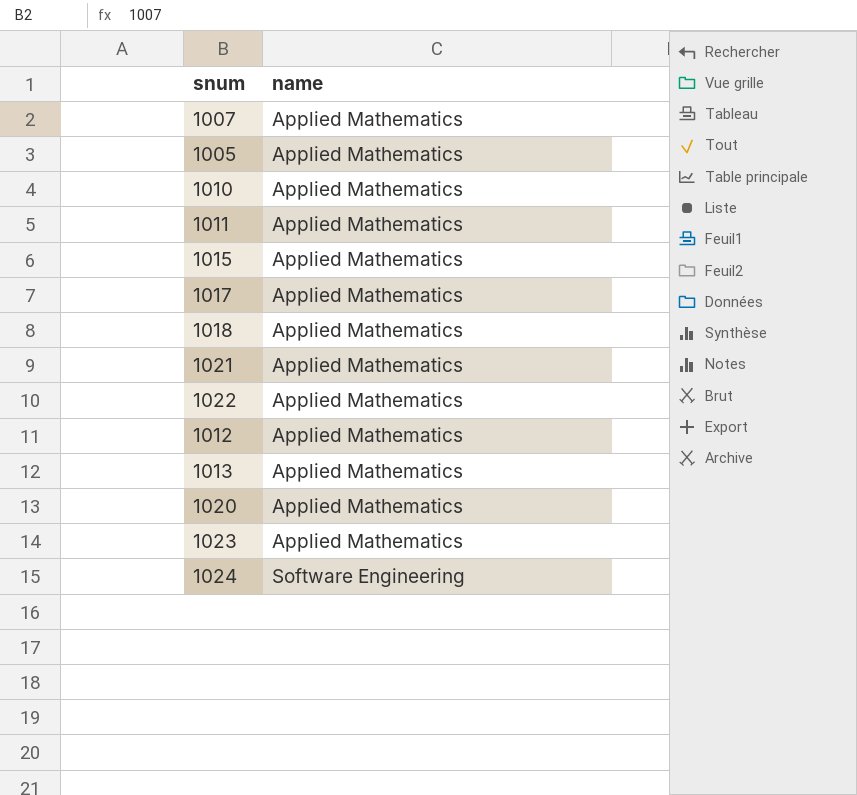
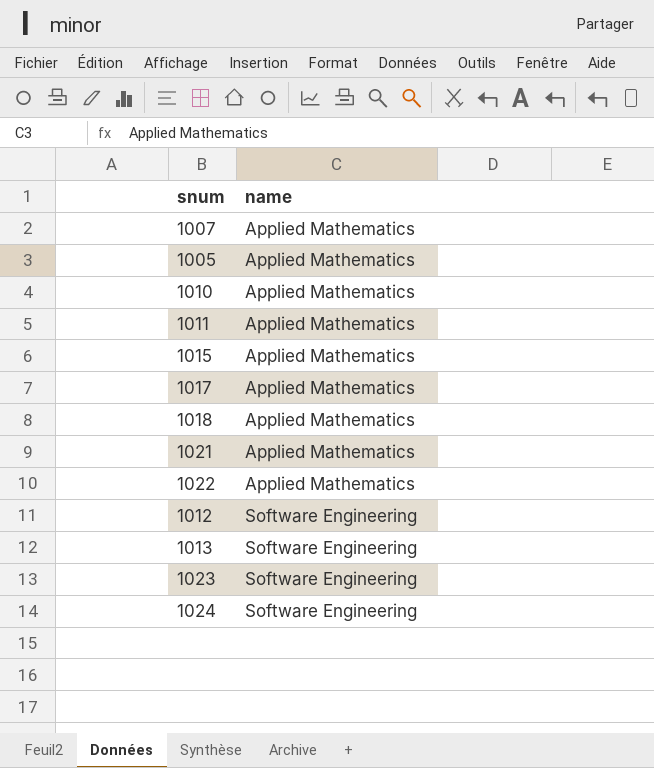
row 1020: Applied Mathematics -> none
1012 | name: Applied Mathematics -> Software Engineering
1013 | name: Applied Mathematics -> Software Engineering
1023 | name: Applied Mathematics -> Software Engineering

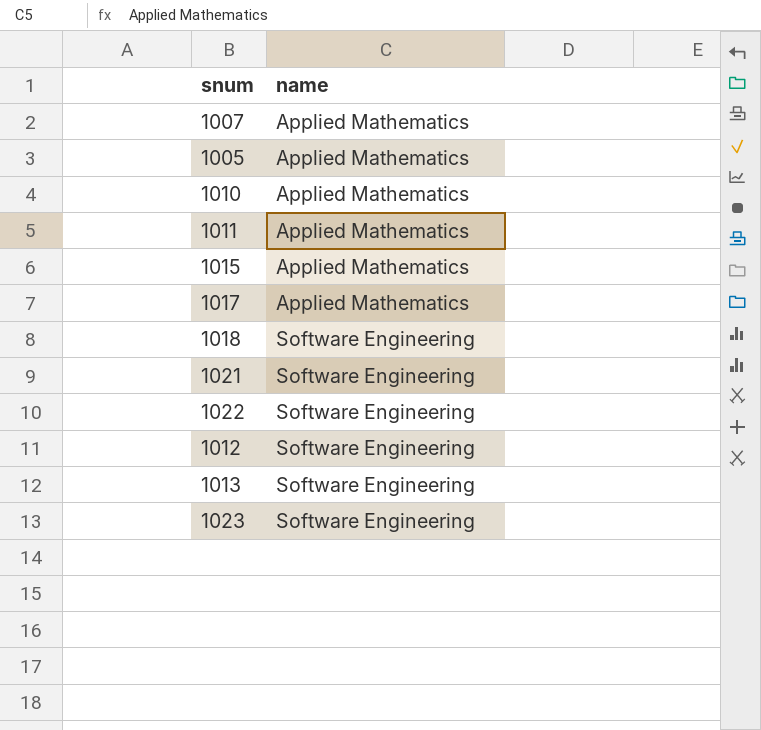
row 1024: Software Engineering -> none
1018 | name: Applied Mathematics -> Software Engineering
1021 | name: Applied Mathematics -> Software Engineering
1022 | name: Applied Mathematics -> Software Engineering

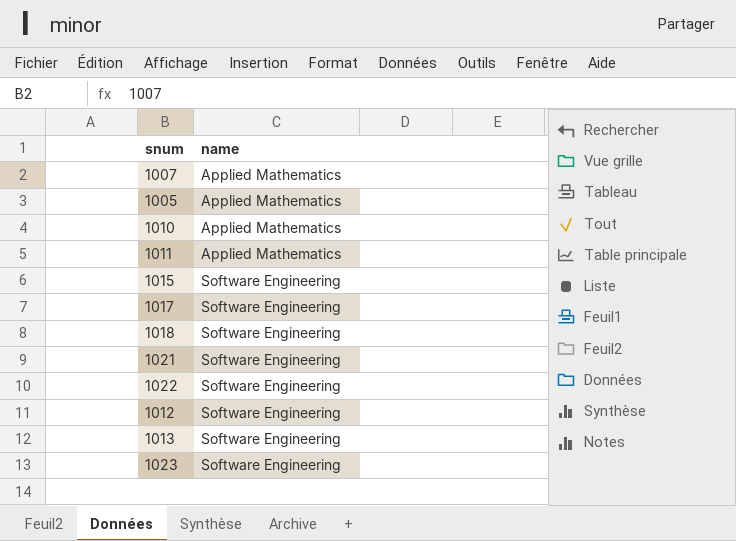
1015 | name: Applied Mathematics -> Software Engineering
1017 | name: Applied Mathematics -> Software Engineering

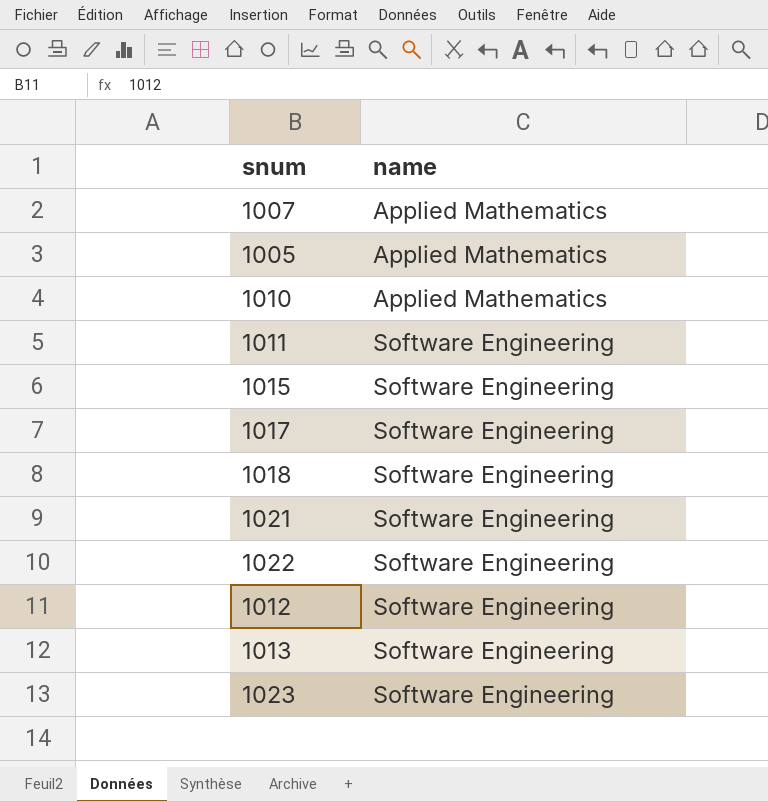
1011 | name: Applied Mathematics -> Software Engineering

